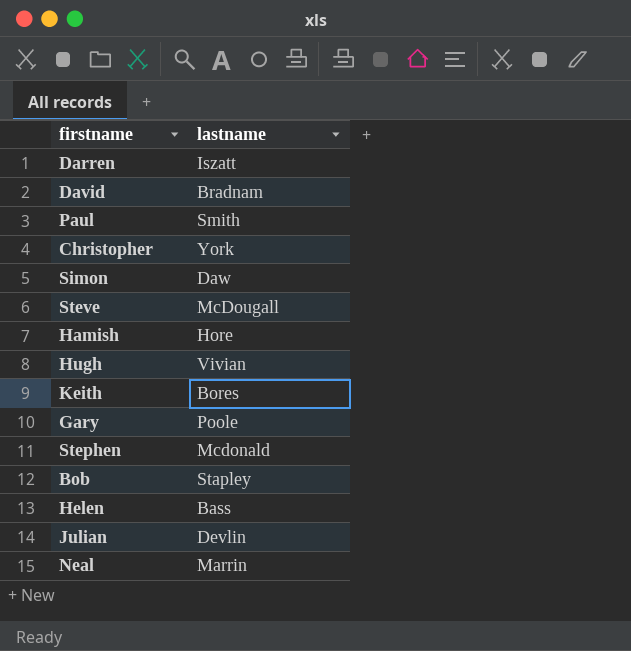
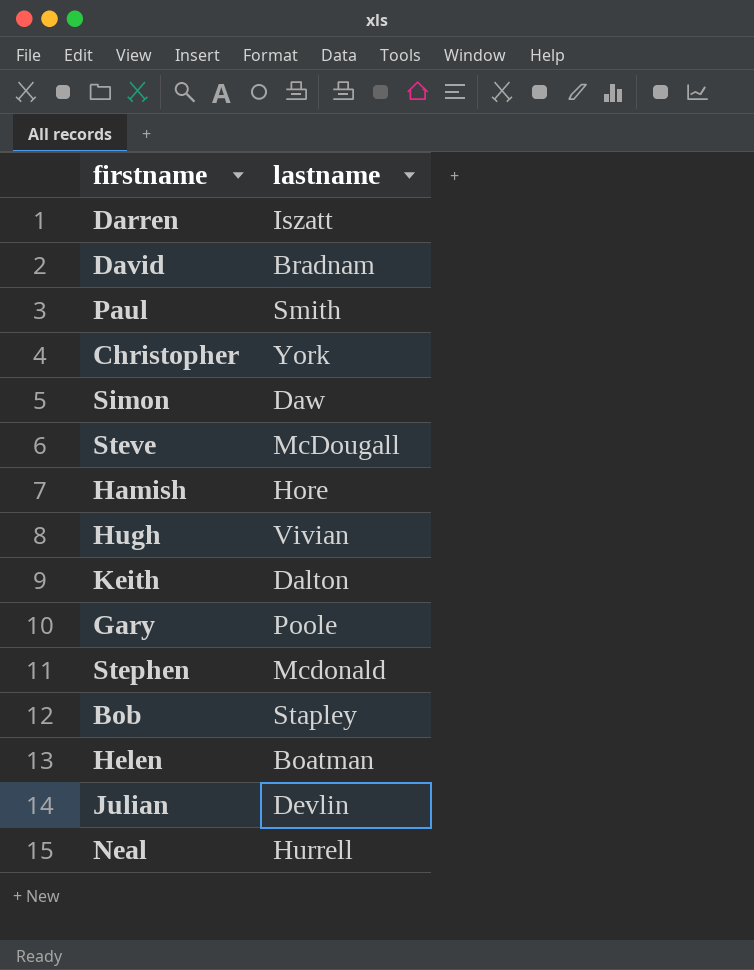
Keith | lastname: Bores -> Dalton
Helen | lastname: Bass -> Boatman
Neal | lastname: Marrin -> Hurrell

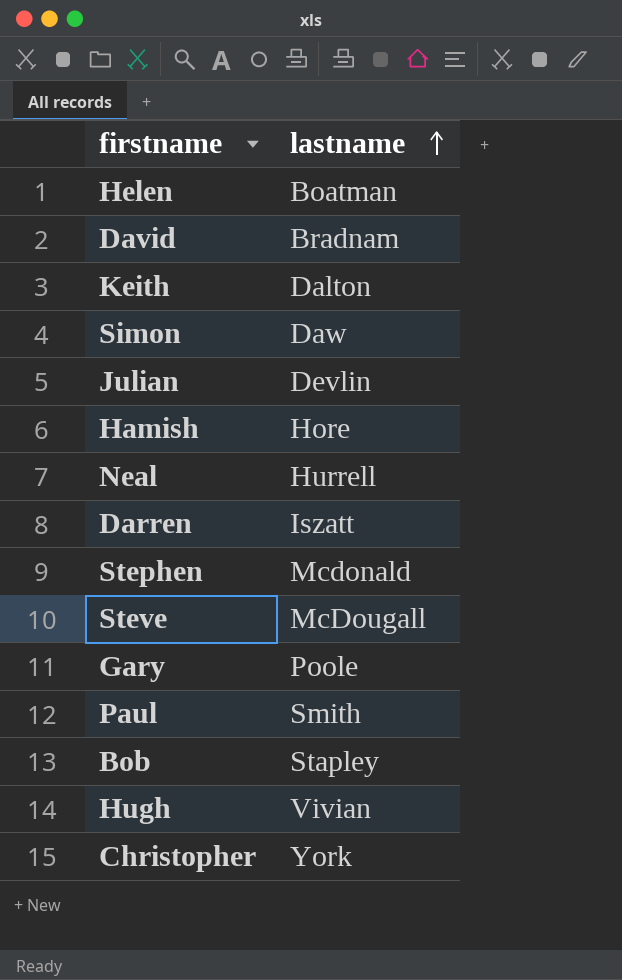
row order: none -> lastname ascending

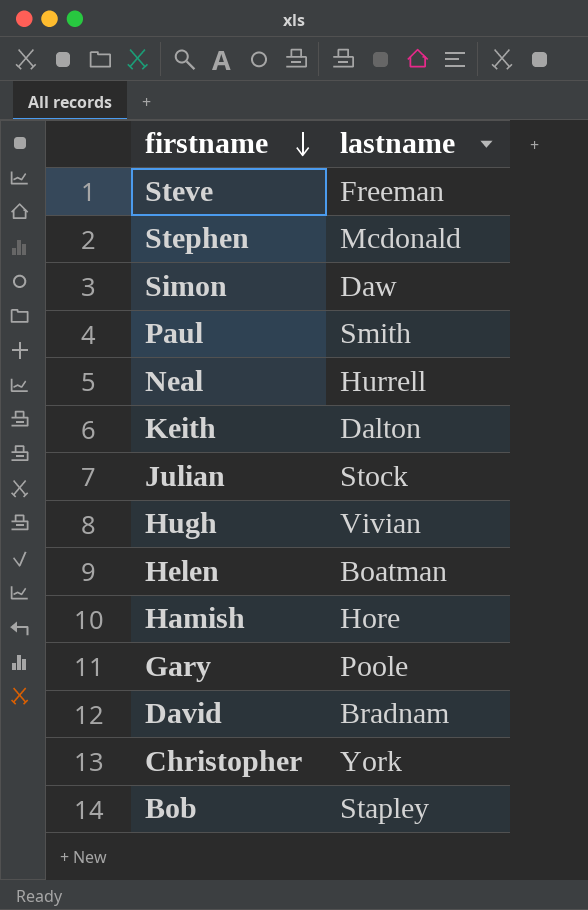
row order: lastname ascending -> firstname descending
row Darren: Iszatt -> none
Steve | lastname: McDougall -> Freeman
Julian | lastname: Devlin -> Stock

